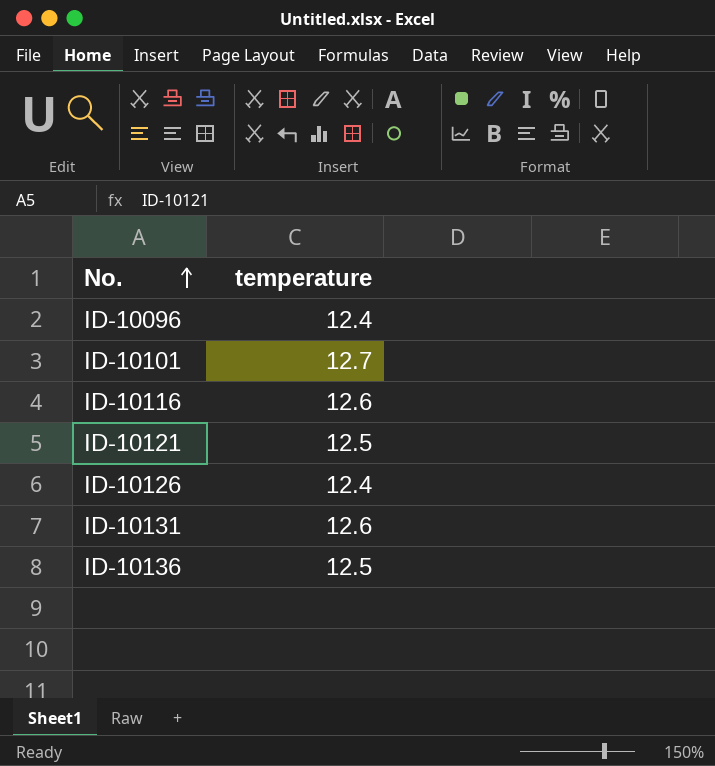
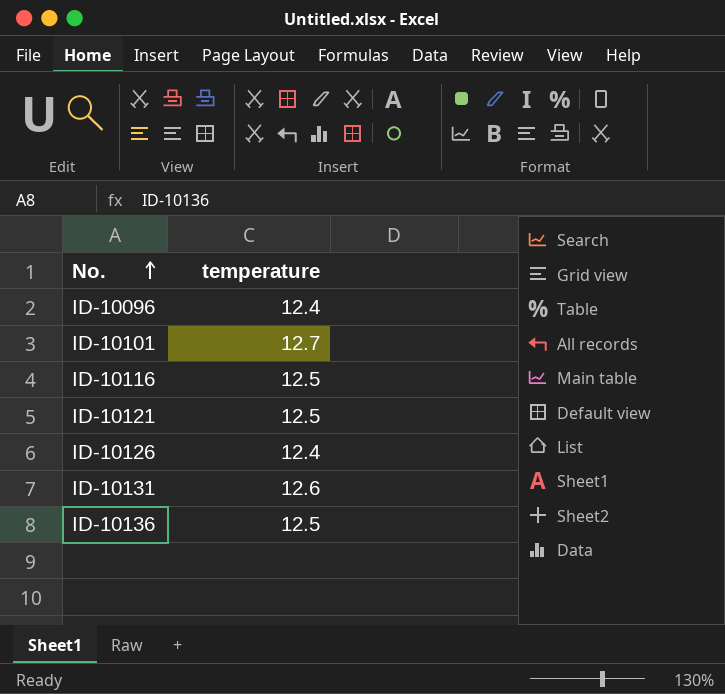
ID-10116 | temperature: 12.6 -> 12.5

